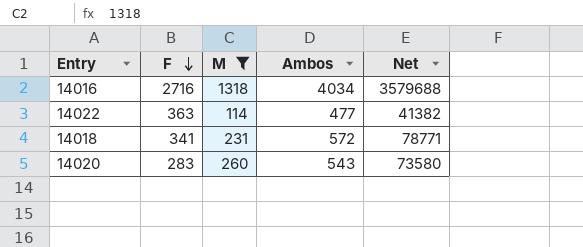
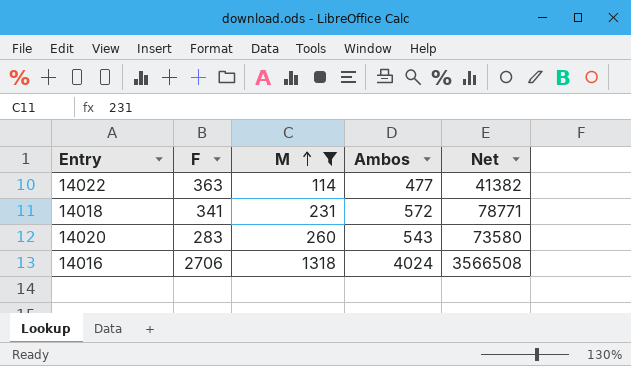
row order: F descending -> M ascending
14016 | F: 2716 -> 2706
14016 | Ambos: 4034 -> 4024
14016 | Net: 3579688 -> 3566508

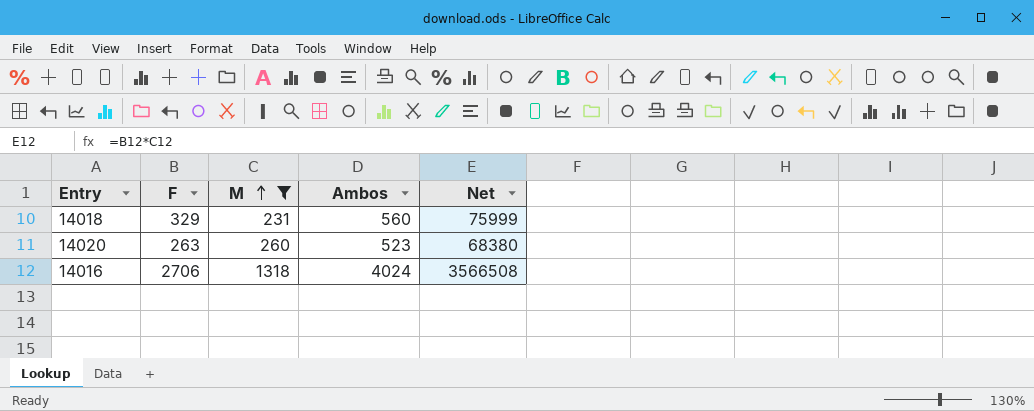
row 14022: 363 | 114 | 477 | 41382 -> none
14018 | F: 341 -> 329
14018 | Ambos: 572 -> 560
14018 | Net: 78771 -> 75999
14020 | F: 283 -> 263
14020 | Ambos: 543 -> 523
14020 | Net: 73580 -> 68380

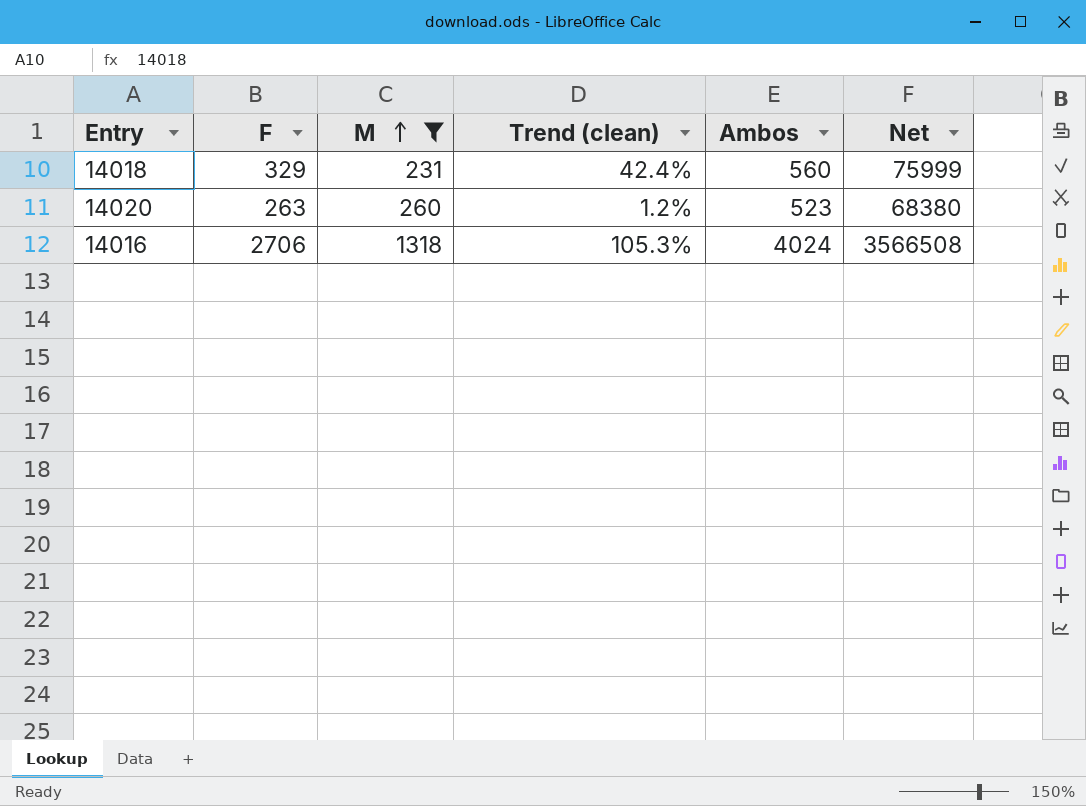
column Trend (clean) | formula: none -> ([F] - [M]) / [M]

